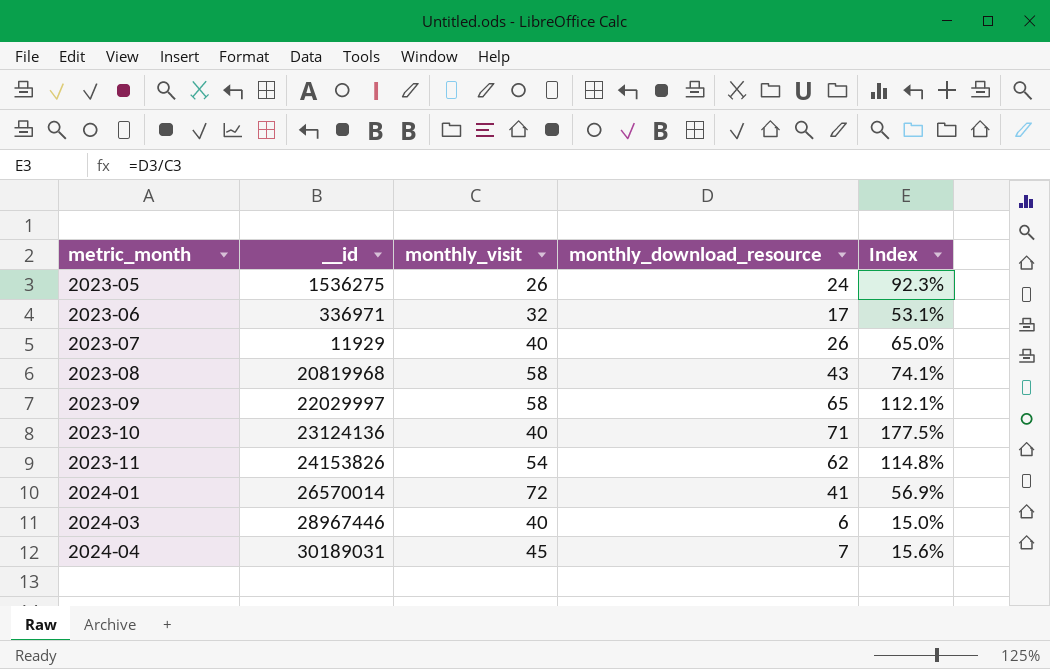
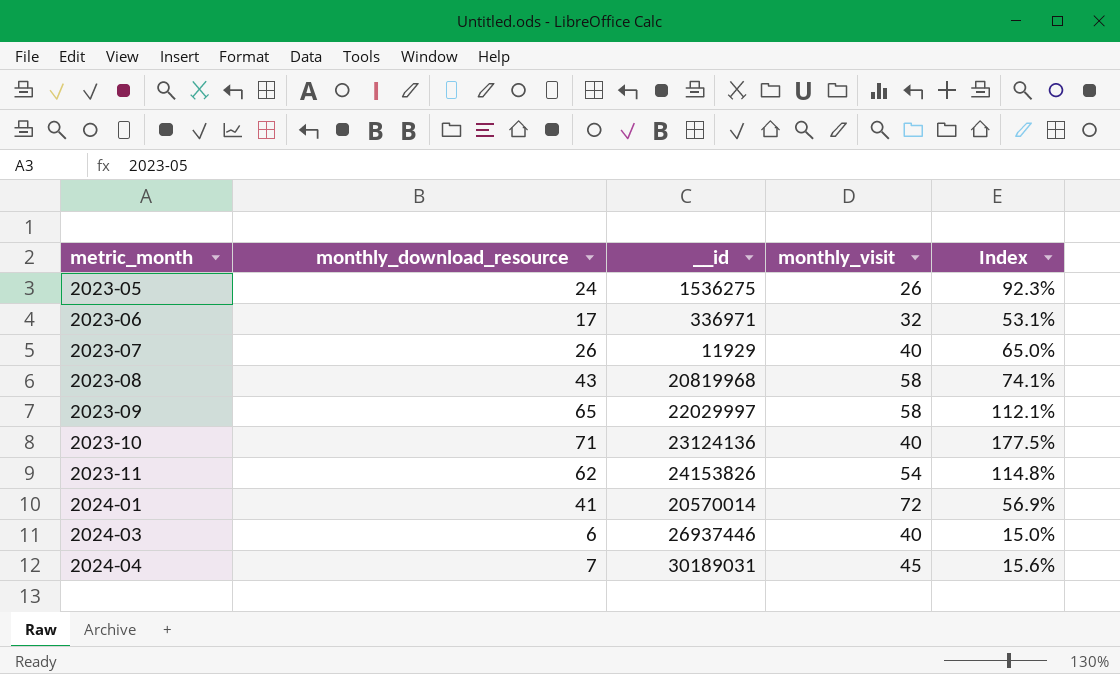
column monthly_download_resource | position: 4 -> 2
2024-01 | __id: 26570014 -> 20570014
2024-03 | __id: 28967446 -> 26937446

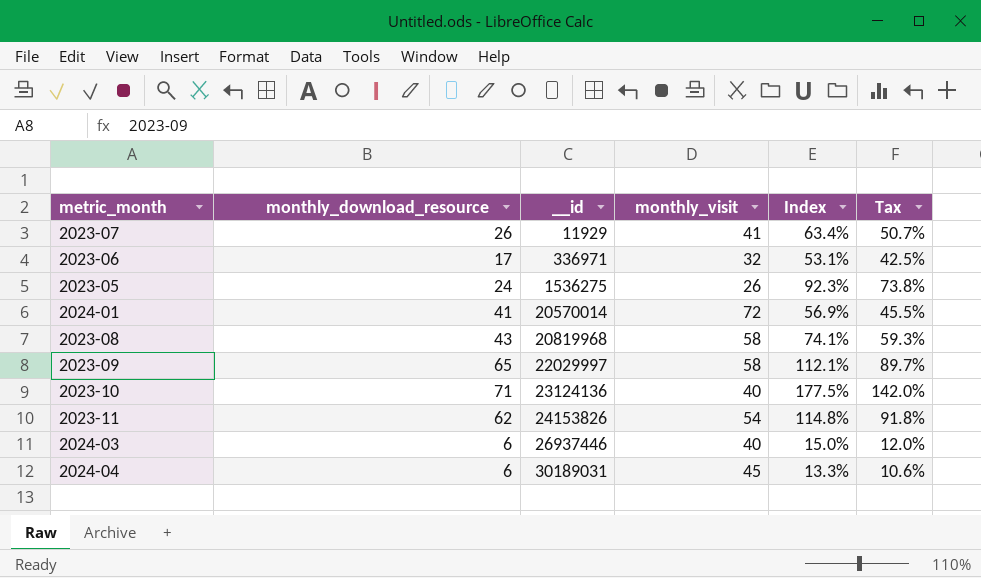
row order: metric_month ascending -> __id ascending
column Tax | formula: none -> [Index] * 0.8
2023-07 | monthly_visit: 40 -> 41
2023-07 | Index: 65.0% -> 63.4%
2024-04 | monthly_download_resource: 7 -> 6
2024-04 | Index: 15.6% -> 13.3%

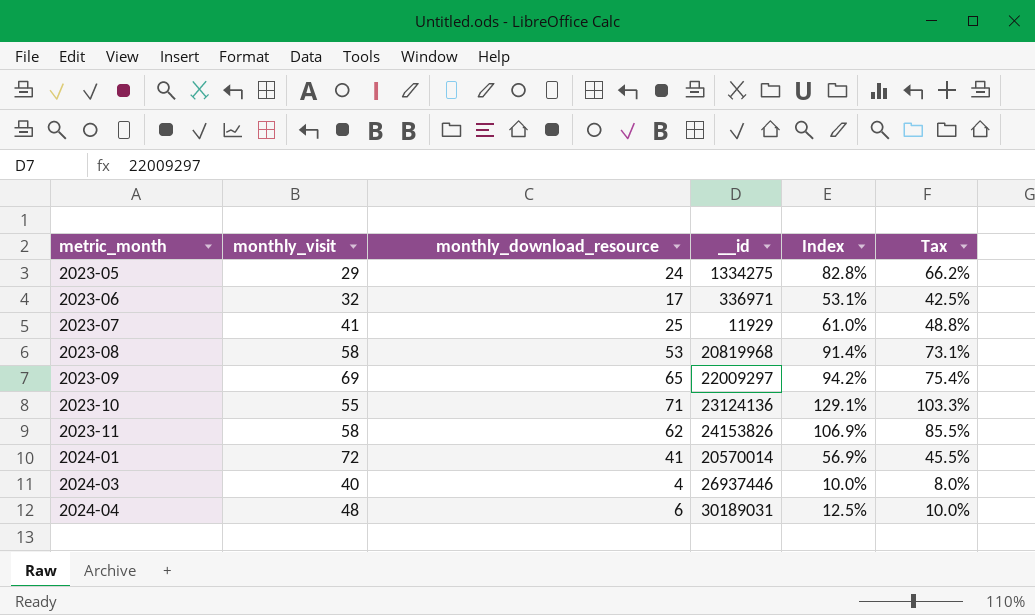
row order: __id ascending -> metric_month ascending
column monthly_visit | position: 4 -> 2
2023-05 | monthly_visit: 26 -> 29
2023-05 | __id: 1536275 -> 1334275
2023-05 | Index: 92.3% -> 82.8%
2023-05 | Tax: 73.8% -> 66.2%
2023-07 | monthly_download_resource: 26 -> 25
2023-07 | Index: 63.4% -> 61.0%
2023-07 | Tax: 50.7% -> 48.8%
2023-08 | monthly_download_resource: 43 -> 53
2023-08 | Index: 74.1% -> 91.4%
2023-08 | Tax: 59.3% -> 73.1%
2023-09 | monthly_visit: 58 -> 69
2023-09 | __id: 22029997 -> 22009297
2023-09 | Index: 112.1% -> 94.2%
2023-09 | Tax: 89.7% -> 75.4%
2023-10 | monthly_visit: 40 -> 55
2023-10 | Index: 177.5% -> 129.1%
2023-10 | Tax: 142.0% -> 103.3%
2023-11 | monthly_visit: 54 -> 58
2023-11 | Index: 114.8% -> 106.9%
2023-11 | Tax: 91.8% -> 85.5%
2024-03 | monthly_download_resource: 6 -> 4
2024-03 | Index: 15.0% -> 10.0%
2024-03 | Tax: 12.0% -> 8.0%
2024-04 | monthly_visit: 45 -> 48
2024-04 | Index: 13.3% -> 12.5%
2024-04 | Tax: 10.6% -> 10.0%

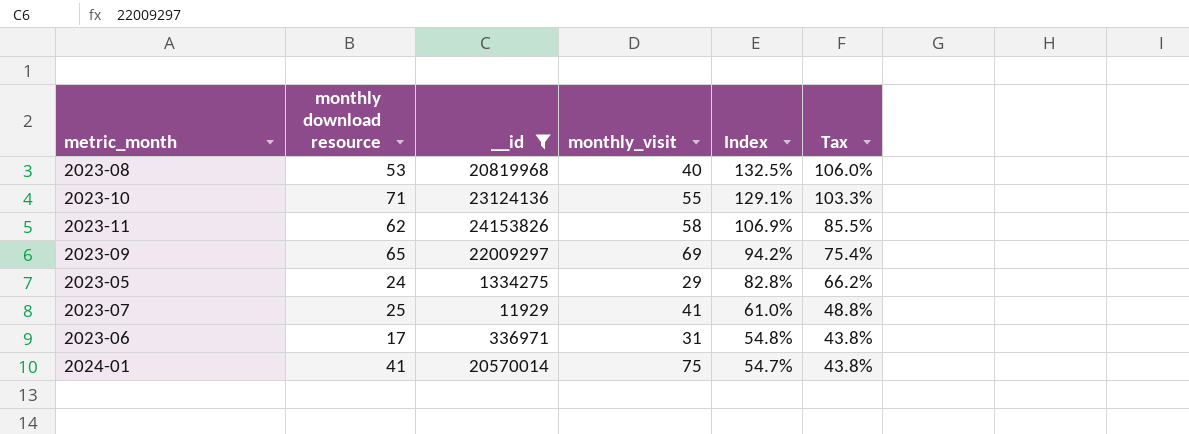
filter: none -> __id <= 24153826
row order: metric_month ascending -> Index descending
column name: monthly_download_resource -> monthly download resource
column monthly_visit | position: 2 -> 4
2023-08 | monthly_visit: 58 -> 40
2023-08 | Index: 91.4% -> 132.5%
2023-08 | Tax: 73.1% -> 106.0%
2023-06 | monthly_visit: 32 -> 31
2023-06 | Index: 53.1% -> 54.8%
2023-06 | Tax: 42.5% -> 43.8%
2024-01 | monthly_visit: 72 -> 75
2024-01 | Index: 56.9% -> 54.7%
2024-01 | Tax: 45.5% -> 43.8%

